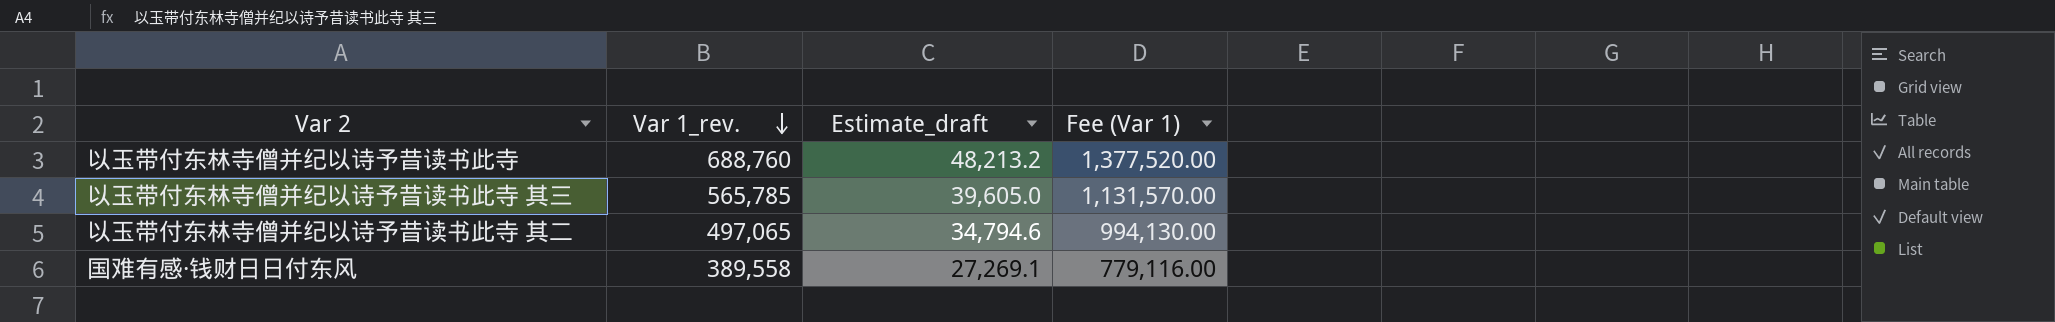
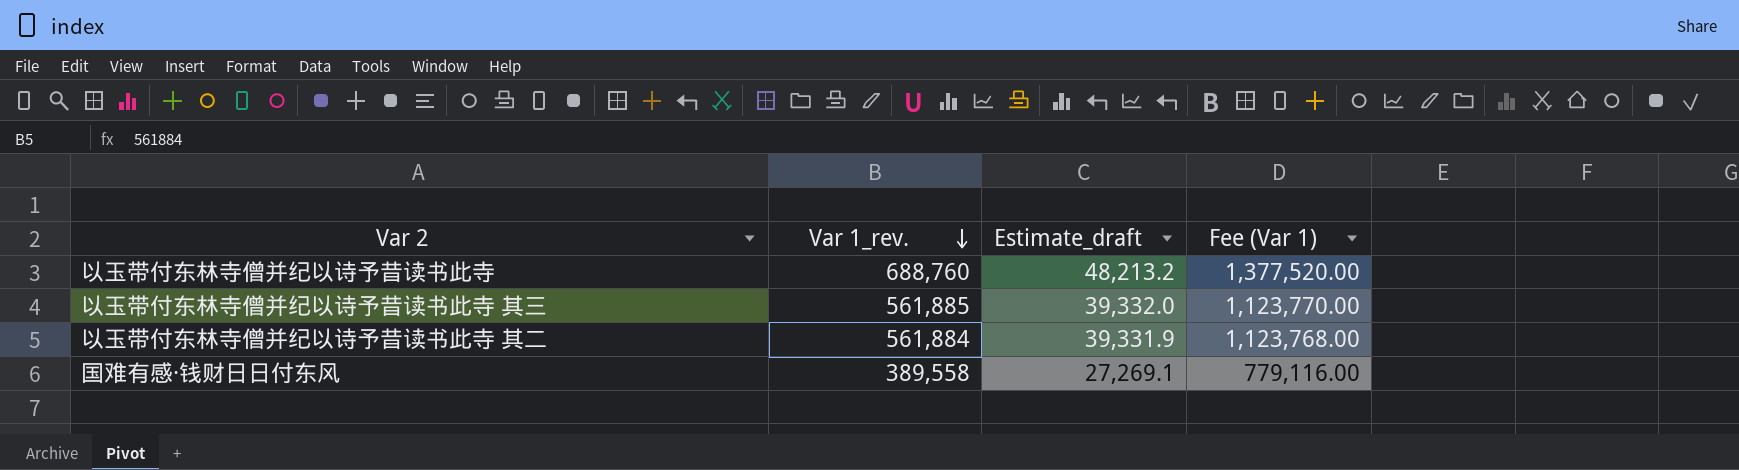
以玉带付东林寺僧并纪以诗予昔读书此寺 其三 | Var 1_rev.: 565,785 -> 561,885
以玉带付东林寺僧并纪以诗予昔读书此寺 其三 | Estimate_draft: 39,605.0 -> 39,332.0
以玉带付东林寺僧并纪以诗予昔读书此寺 其三 | Fee (Var 1): 1,131,570.00 -> 1,123,770.00
以玉带付东林寺僧并纪以诗予昔读书此寺 其二 | Var 1_rev.: 497,065 -> 561,884
以玉带付东林寺僧并纪以诗予昔读书此寺 其二 | Estimate_draft: 34,794.6 -> 39,331.9
以玉带付东林寺僧并纪以诗予昔读书此寺 其二 | Fee (Var 1): 994,130.00 -> 1,123,768.00

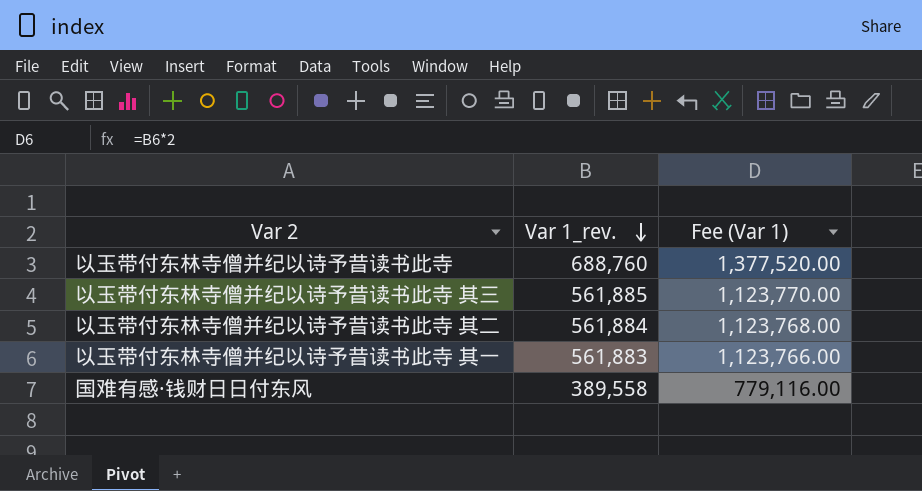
column Estimate_draft | formula: [Var 1_rev.] * 0.07 -> none
row 以玉带付东林寺僧并纪以诗予昔读书此寺 其一: none -> 561,883 | 1,123,766.00

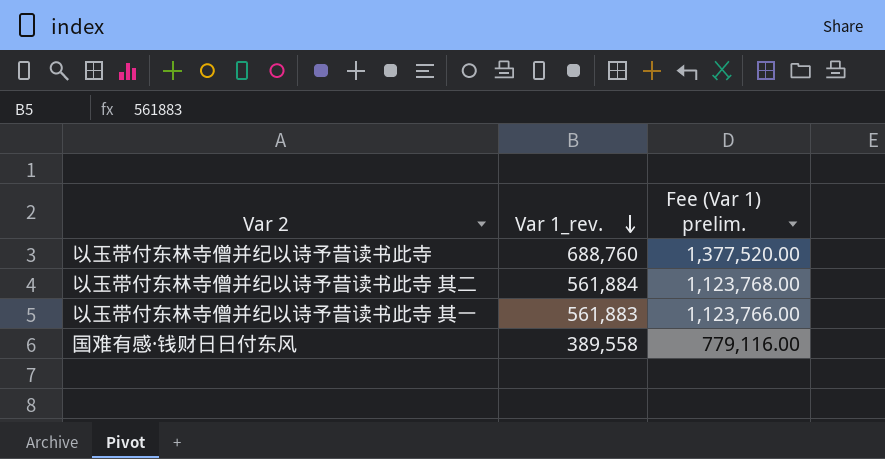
column name: Fee (Var 1) -> Fee (Var 1) prelim.
row 以玉带付东林寺僧并纪以诗予昔读书此寺 其三: 561,885 | 1,123,770.00 -> none

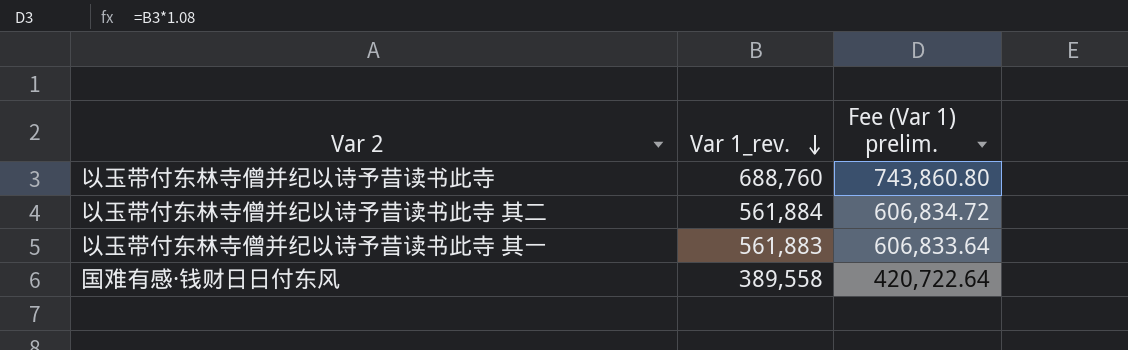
column Fee (Var 1) prelim. | formula: [Var 1_rev.] * 2 -> [Var 1_rev.] * 1.08

